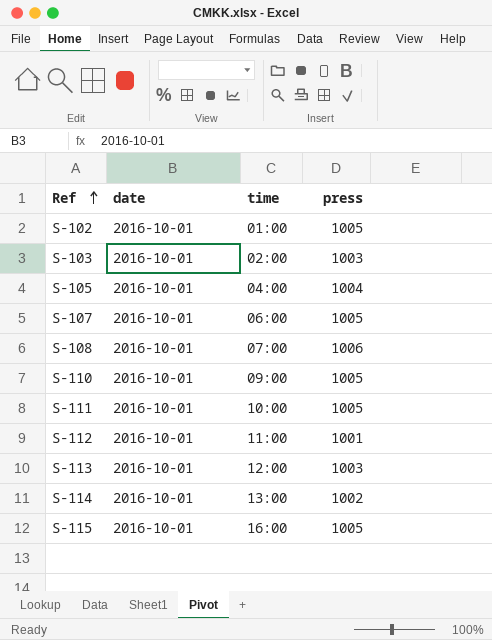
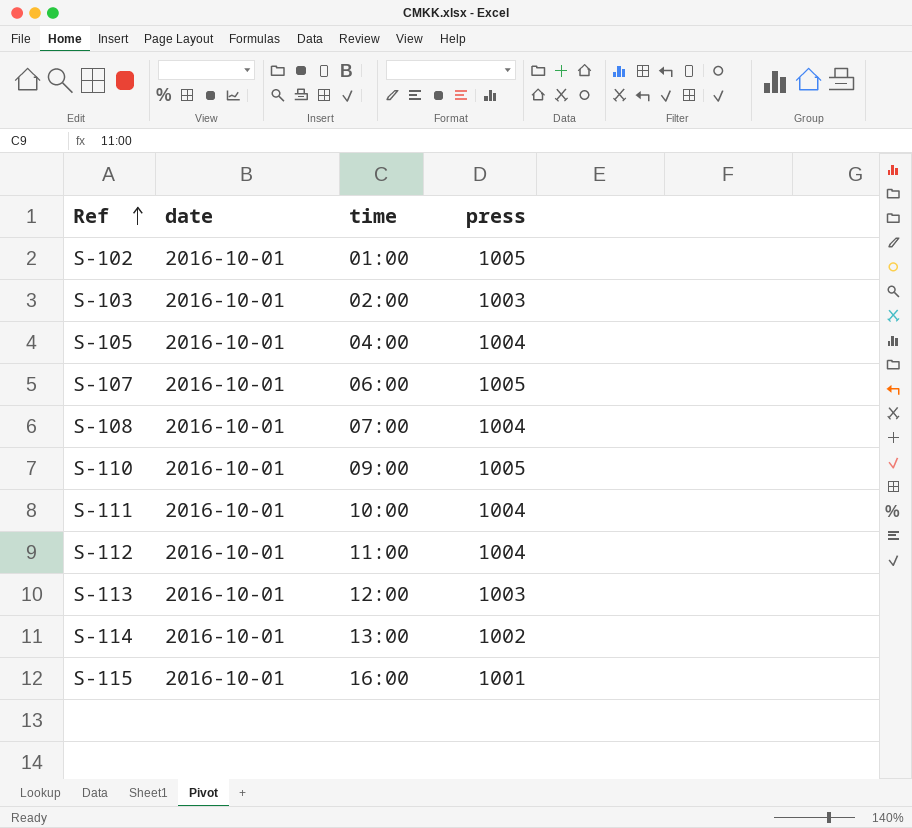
S-108 | press: 1006 -> 1004
S-111 | press: 1005 -> 1004
S-112 | press: 1001 -> 1004
S-115 | press: 1005 -> 1001

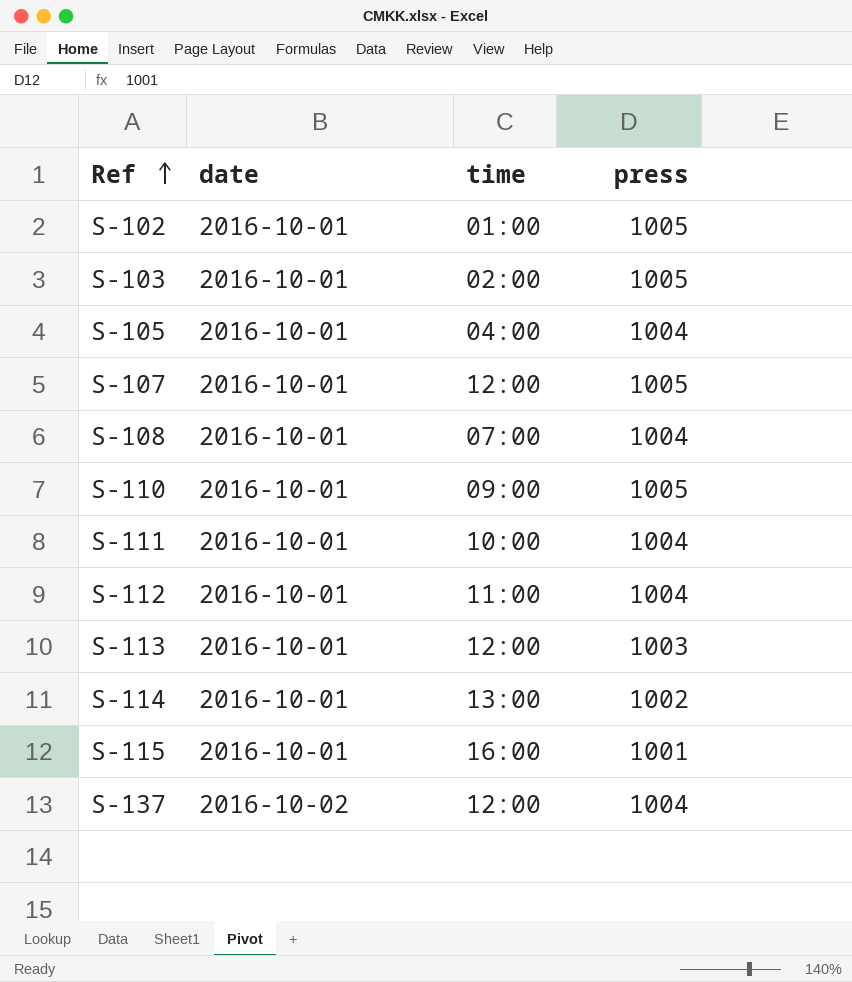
S-103 | press: 1003 -> 1005
S-107 | time: 06:00 -> 12:00
row S-137: none -> 2016-10-02 | 12:00 | 1004

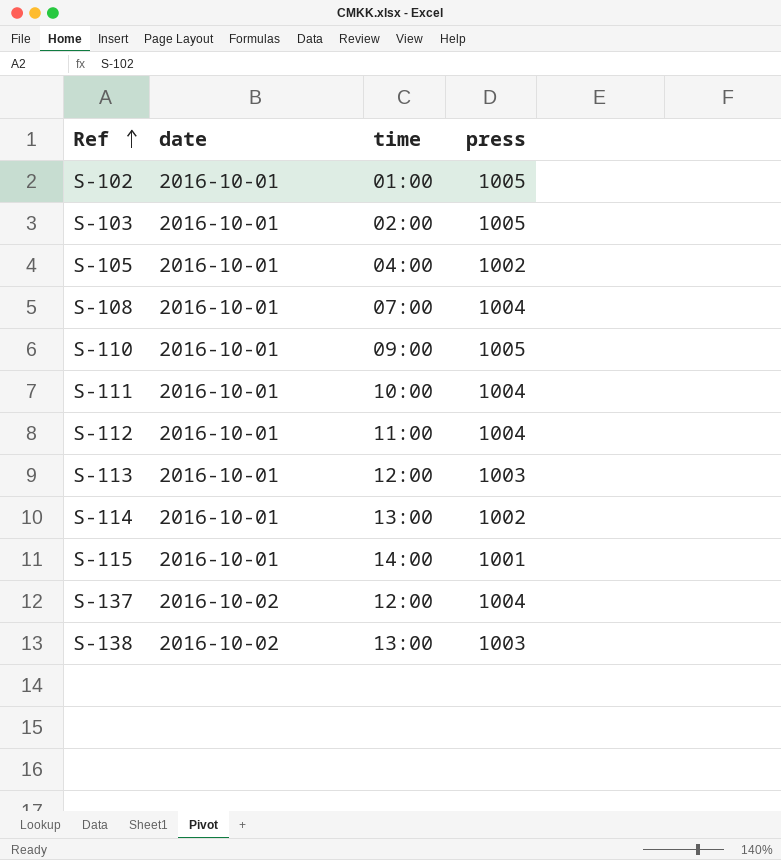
row S-107: 2016-10-01 | 12:00 | 1005 -> none
S-105 | press: 1004 -> 1002
S-115 | time: 16:00 -> 14:00
row S-138: none -> 2016-10-02 | 13:00 | 1003

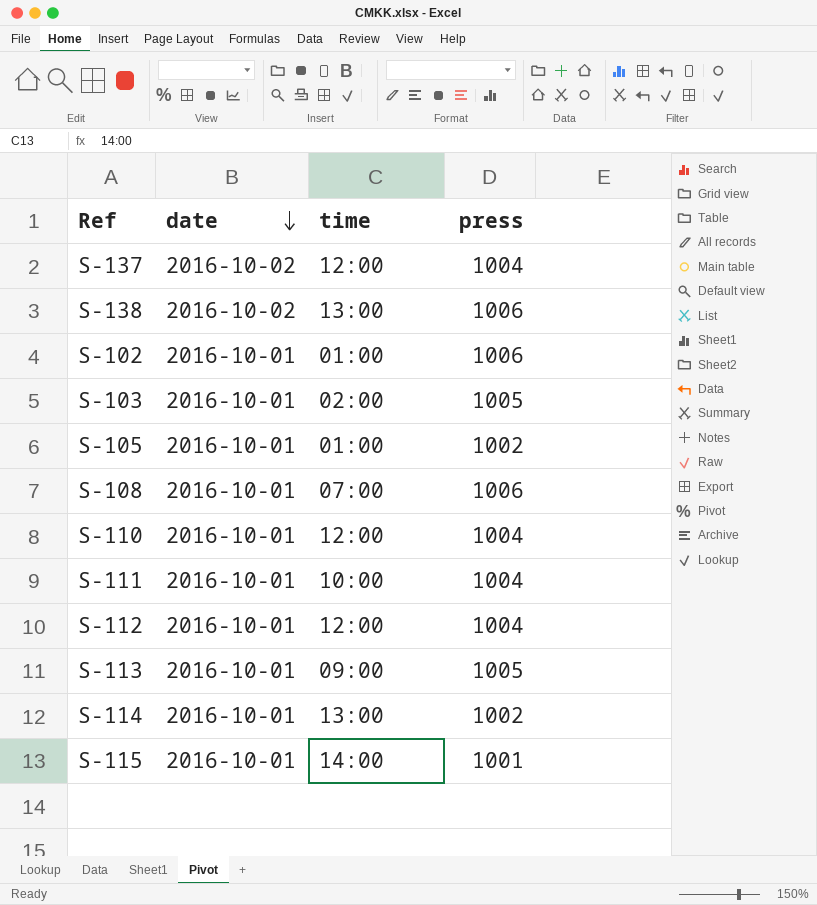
row order: Ref ascending -> date descending
S-138 | press: 1003 -> 1006
S-102 | press: 1005 -> 1006
S-105 | time: 04:00 -> 01:00
S-108 | press: 1004 -> 1006
S-110 | time: 09:00 -> 12:00
S-110 | press: 1005 -> 1004
S-112 | time: 11:00 -> 12:00
S-113 | time: 12:00 -> 09:00
S-113 | press: 1003 -> 1005

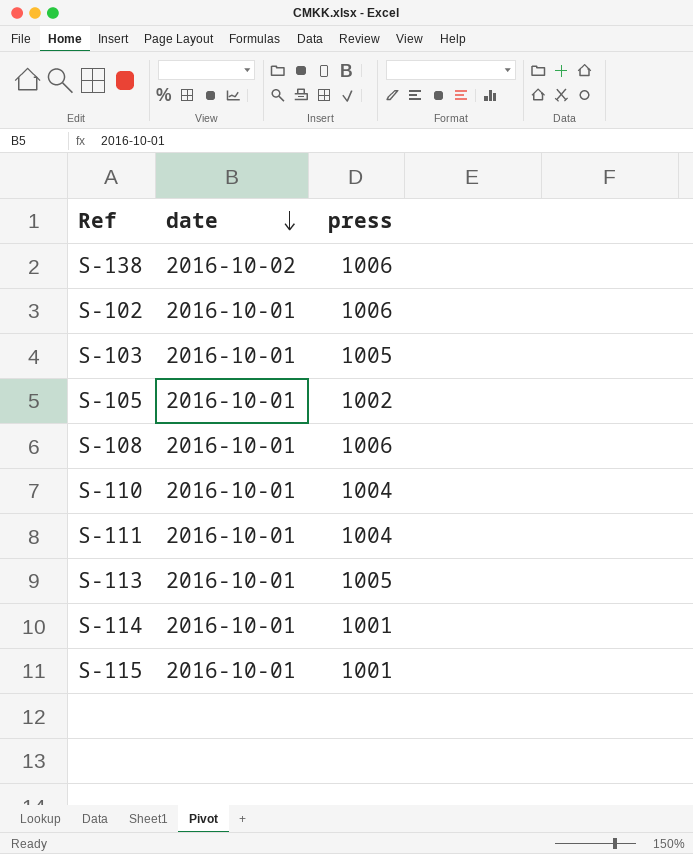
column time | position: 3 -> none
row S-137: 2016-10-02 | 12:00 | 1004 -> none
row S-112: 2016-10-01 | 12:00 | 1004 -> none
S-114 | press: 1002 -> 1001

